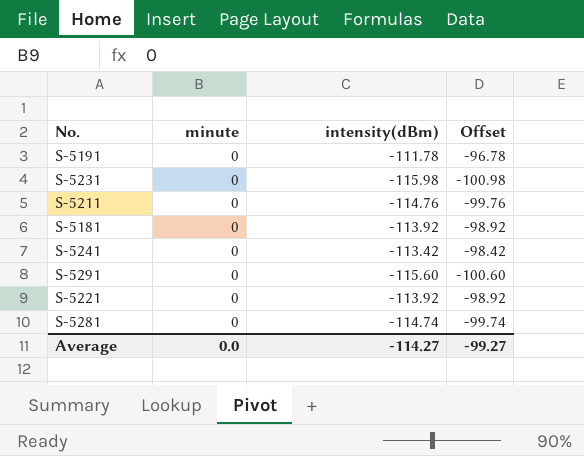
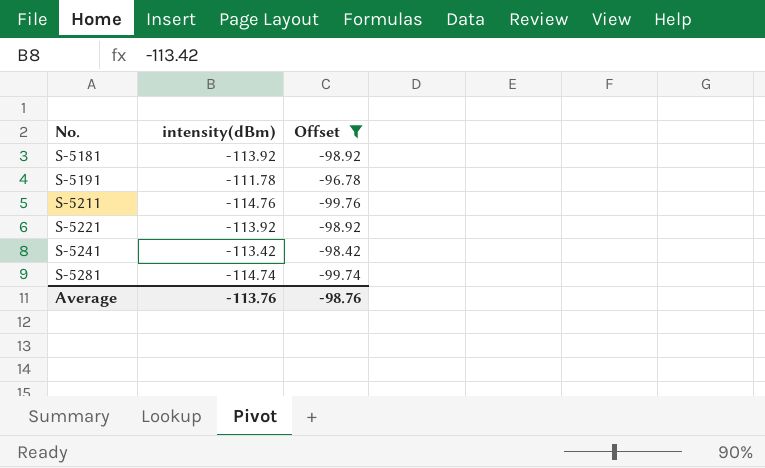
filter: none -> Offset >= -99.76
row order: none -> No. ascending
column minute | position: 2 -> none
Average | intensity(dBm): -114.27 -> -113.76
Average | Offset: -99.27 -> -98.76

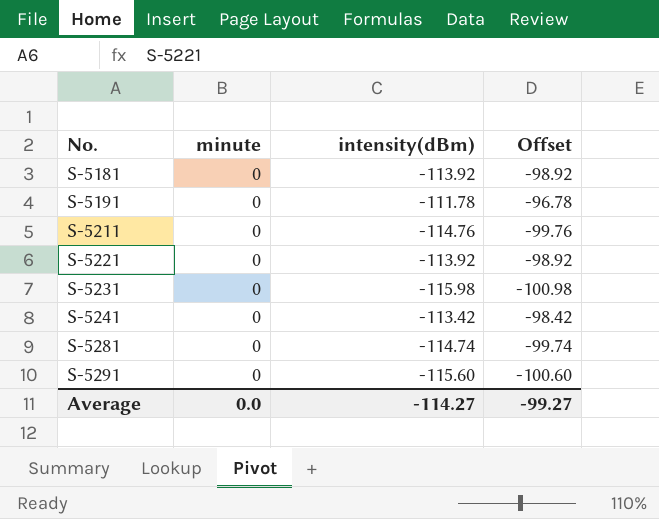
filter: Offset >= -99.76 -> none
column minute | position: none -> 2
Average | intensity(dBm): -113.76 -> -114.27
Average | Offset: -98.76 -> -99.27

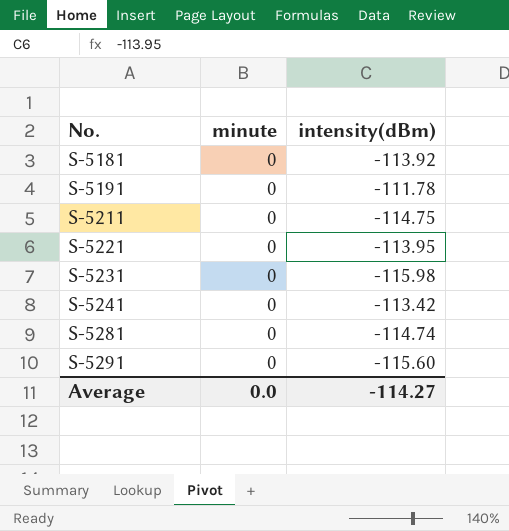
column Offset | formula: [intensity(dBm)] + 15 -> none
S-5211 | intensity(dBm): -114.76 -> -114.75
S-5221 | intensity(dBm): -113.92 -> -113.95

